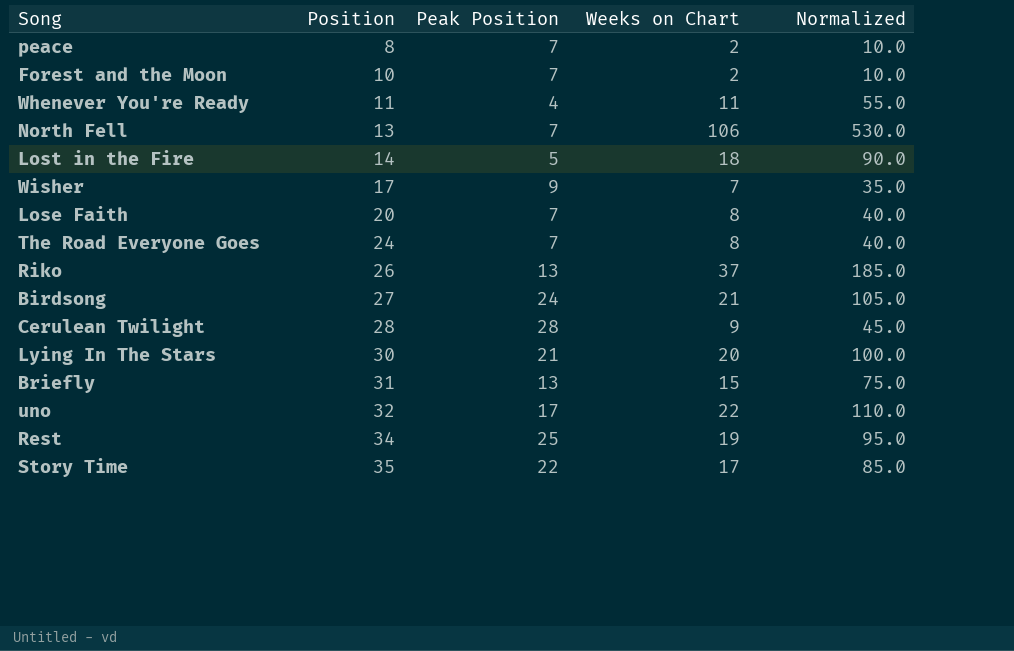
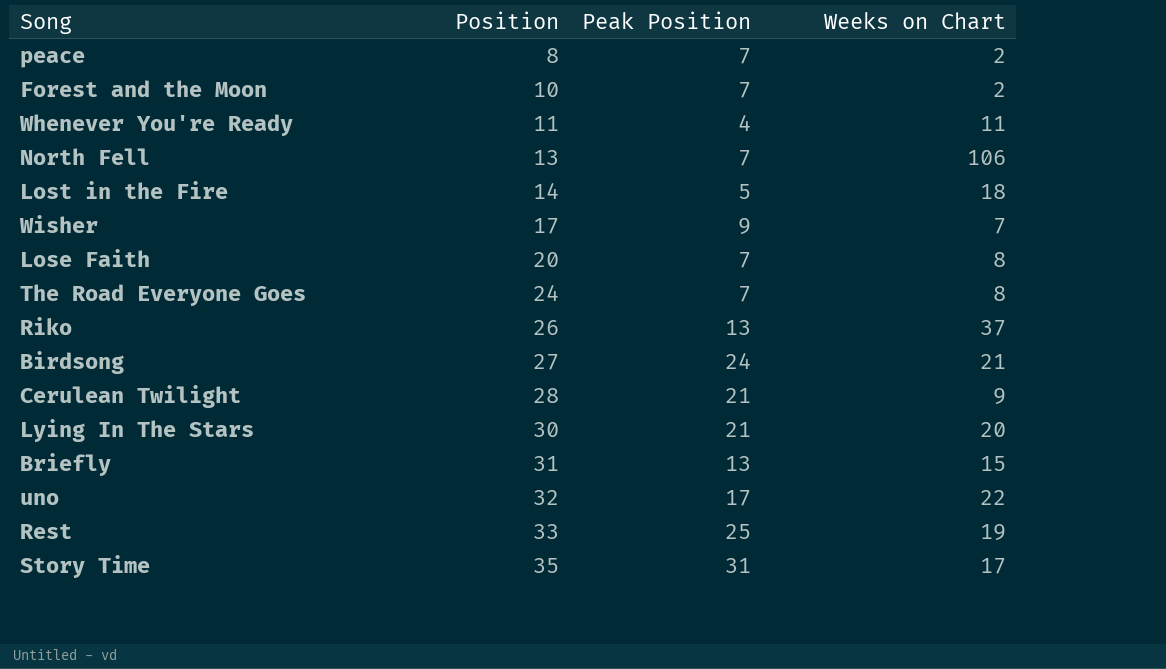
column Normalized | formula: [Weeks on Chart] * 5 -> none
Cerulean Twilight | Peak Position: 28 -> 21
Rest | Position: 34 -> 33
Story Time | Peak Position: 22 -> 31

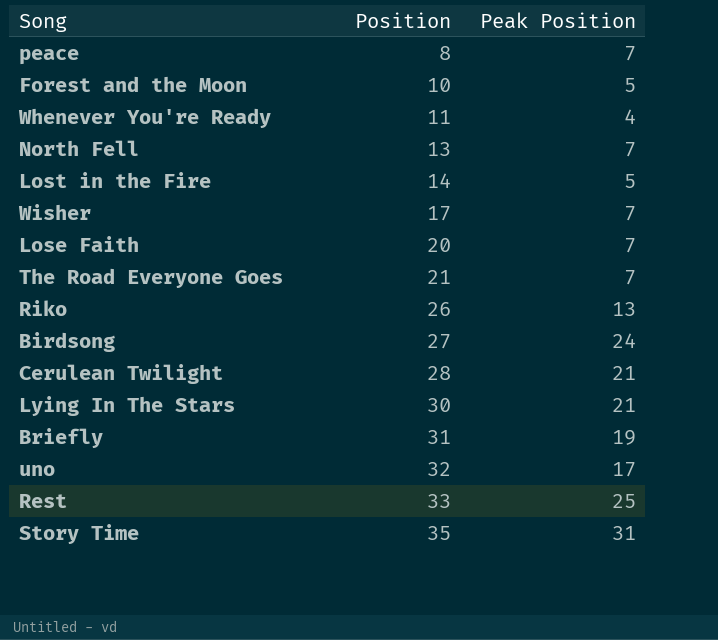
column Weeks on Chart | position: 4 -> none
Forest and the Moon | Peak Position: 7 -> 5
Wisher | Peak Position: 9 -> 7
The Road Everyone Goes | Position: 24 -> 21
Briefly | Peak Position: 13 -> 19

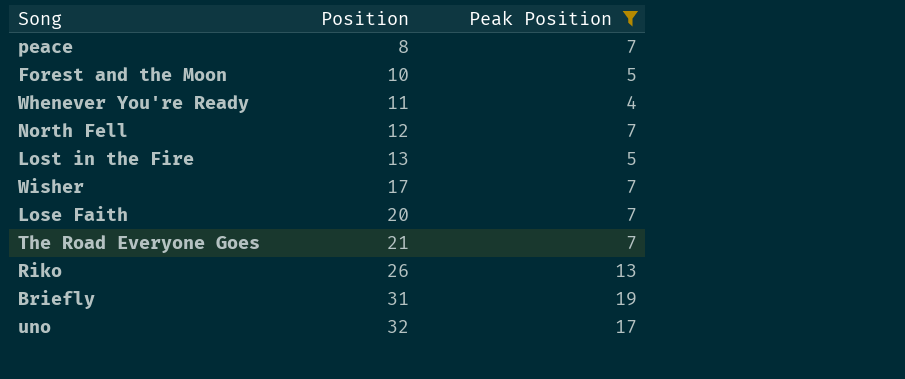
filter: none -> Peak Position <= 19
North Fell | Position: 13 -> 12
Lost in the Fire | Position: 14 -> 13

